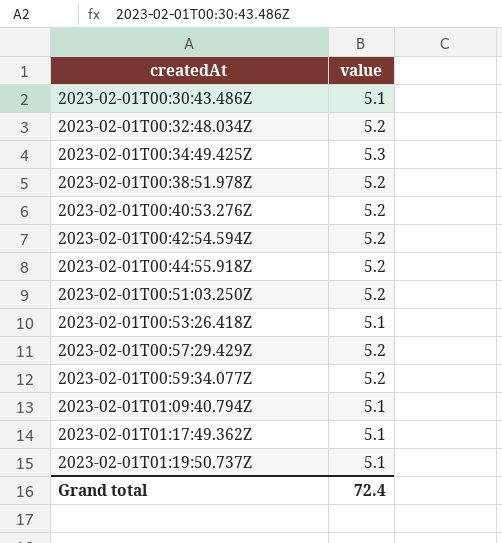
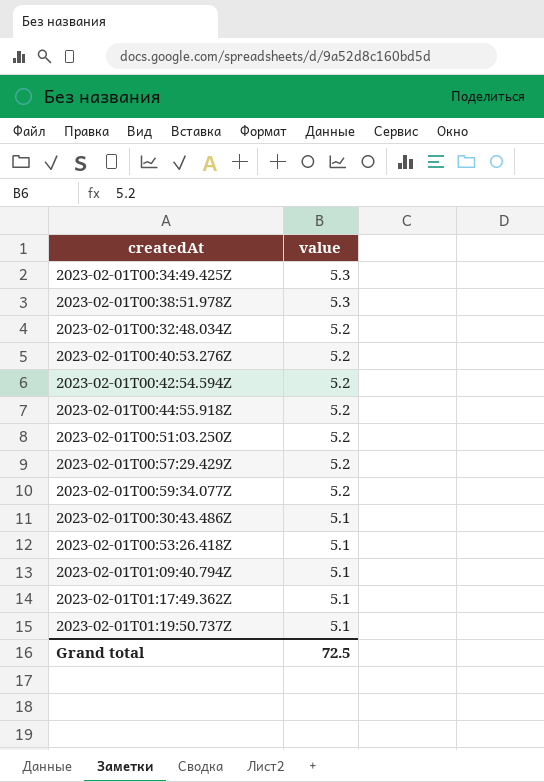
row order: createdAt ascending -> value descending
2023-02-01T00:38:51.978Z | value: 5.2 -> 5.3
Grand total | value: 72.4 -> 72.5

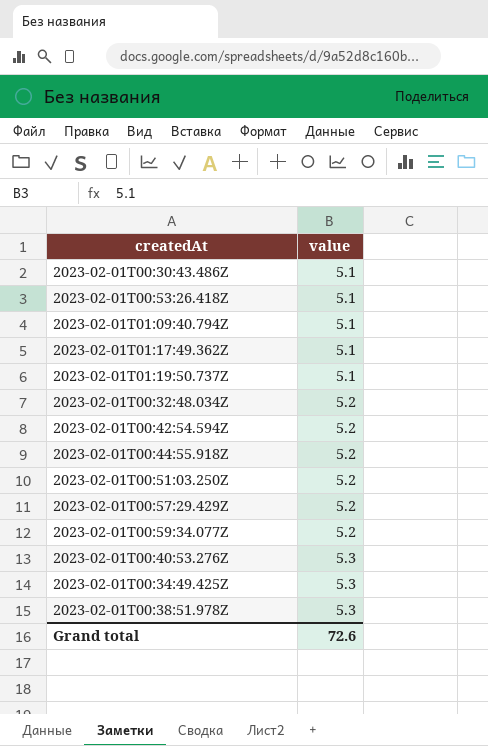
row order: value descending -> value ascending
2023-02-01T00:40:53.276Z | value: 5.2 -> 5.3
Grand total | value: 72.5 -> 72.6

